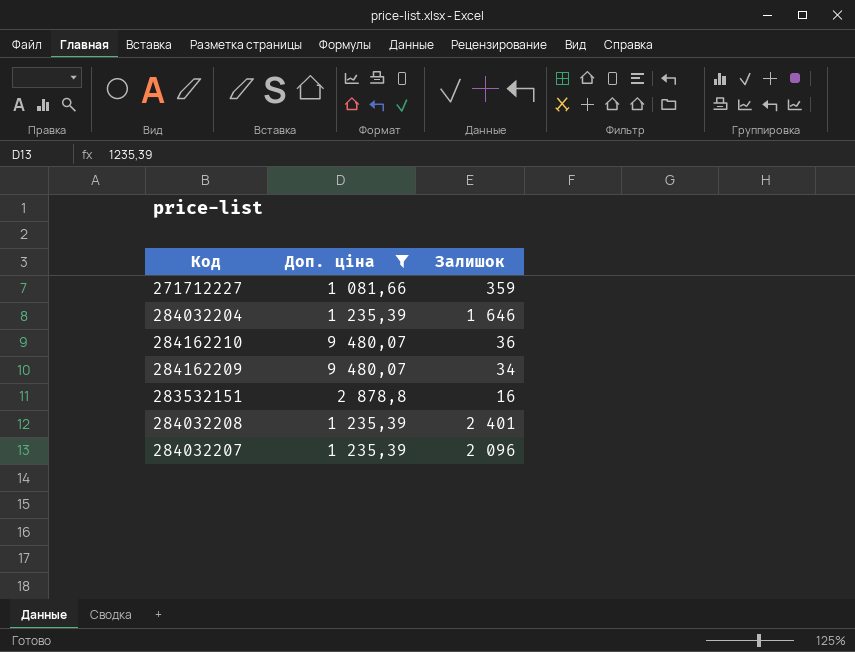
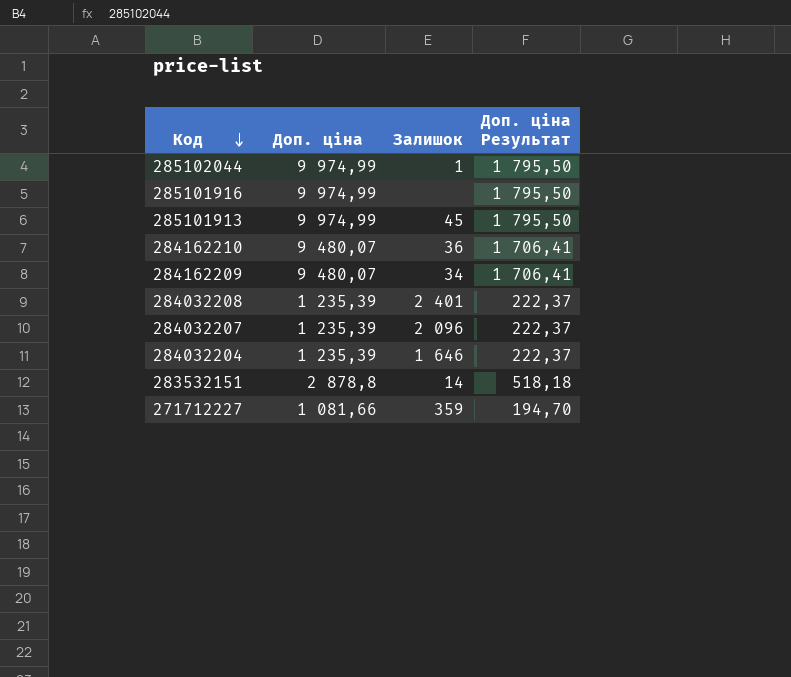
filter: Доп. ціна != 9 974,99 -> none
row order: none -> Код descending
column Доп. ціна Результат | formula: none -> [Доп. ціна] * 0,18
283532151 | Залишок: 16 -> 14

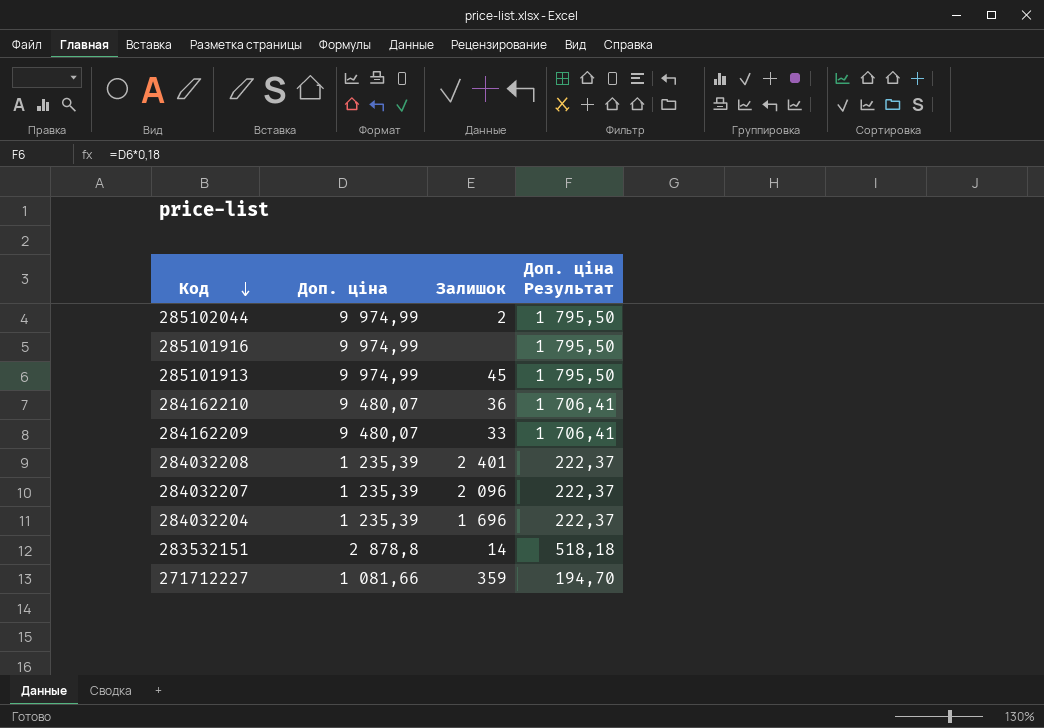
285102044 | Залишок: 1 -> 2
284162209 | Залишок: 34 -> 33
284032204 | Залишок: 1 646 -> 1 696

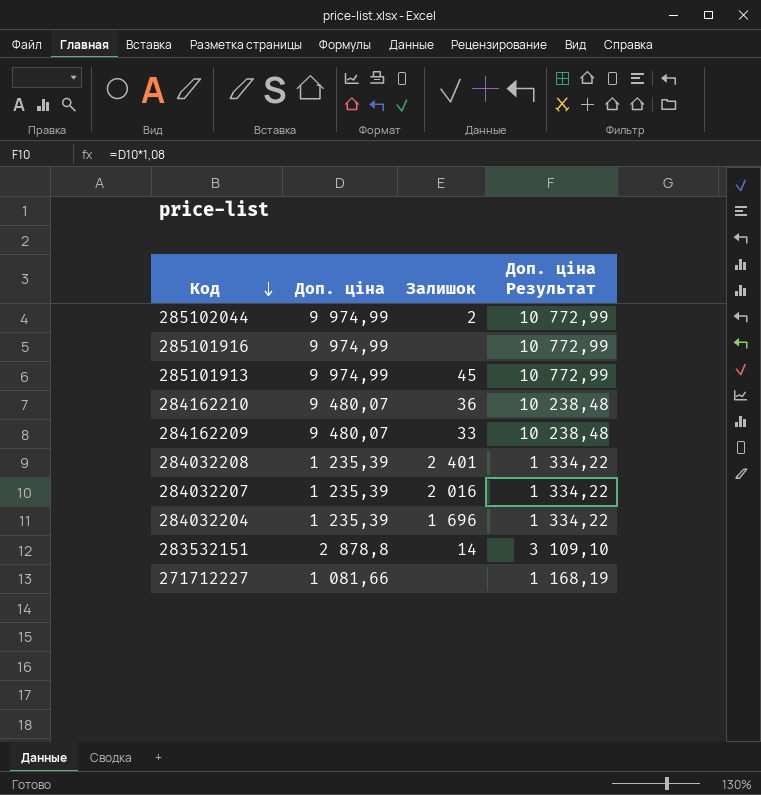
column Доп. ціна Результат | formula: [Доп. ціна] * 0,18 -> [Доп. ціна] * 1,08
284032207 | Залишок: 2 096 -> 2 016
271712227 | Залишок: 359 -> none

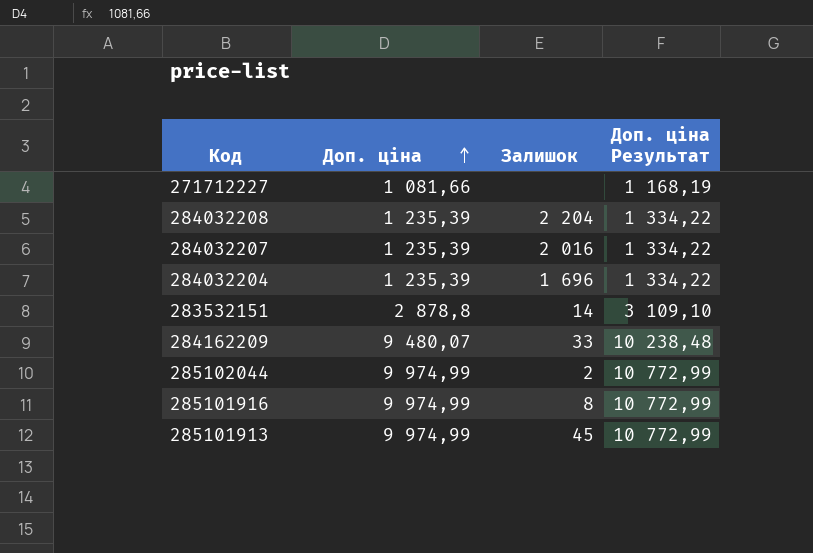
row order: Код descending -> Доп. ціна ascending
row 284162210: 9 480,07 | 36 | 10 238,48 -> none
284032208 | Залишок: 2 401 -> 2 204
285101916 | Залишок: none -> 8

